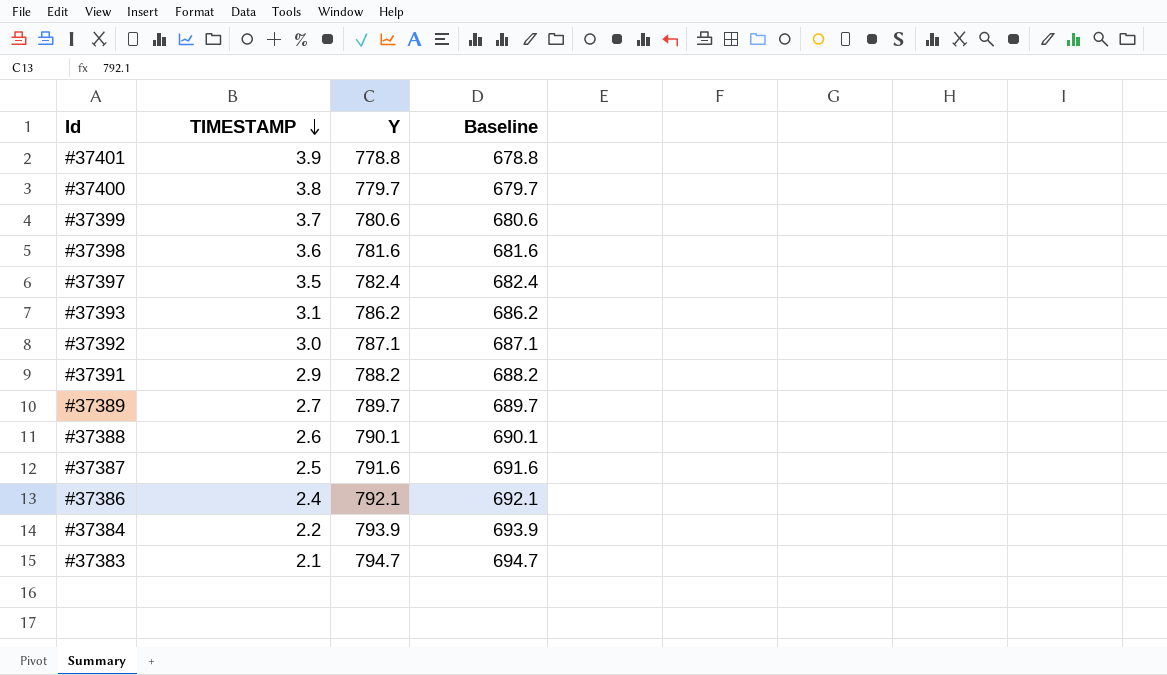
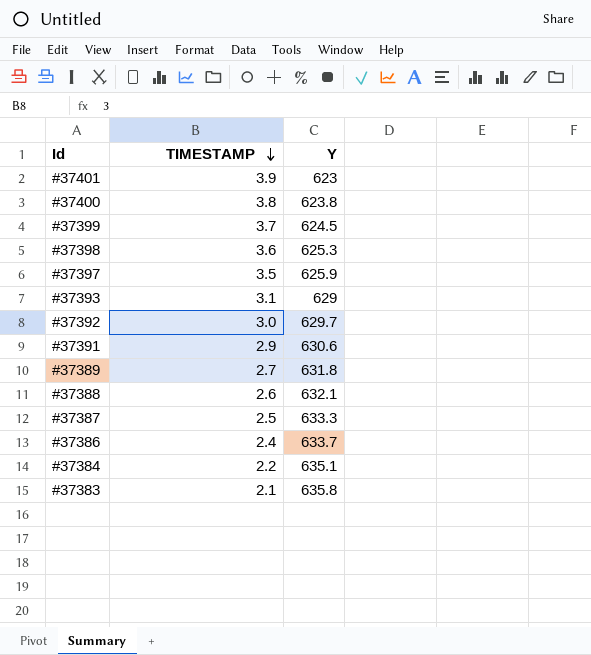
column Baseline | formula: [Y] - 100 -> none
#37401 | Y: 778.8 -> 623
#37400 | Y: 779.7 -> 623.8
#37399 | Y: 780.6 -> 624.5
#37398 | Y: 781.6 -> 625.3
#37397 | Y: 782.4 -> 625.9
#37393 | Y: 786.2 -> 629
#37392 | Y: 787.1 -> 629.7
#37391 | Y: 788.2 -> 630.6
#37389 | Y: 789.7 -> 631.8
#37388 | Y: 790.1 -> 632.1
#37387 | Y: 791.6 -> 633.3
#37386 | Y: 792.1 -> 633.7
#37384 | Y: 793.9 -> 635.1
#37383 | Y: 794.7 -> 635.8

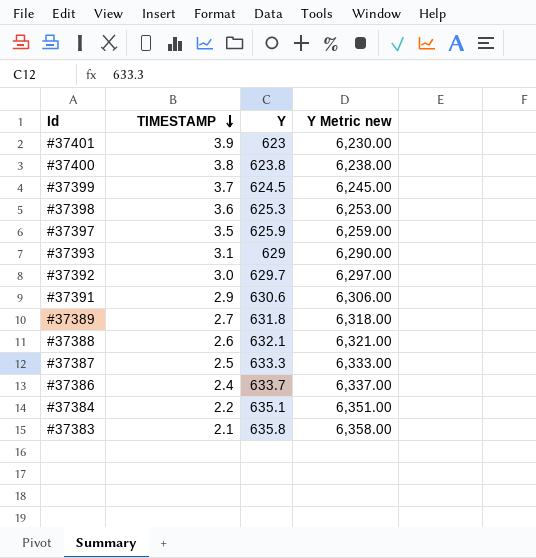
column Y Metric new | formula: none -> [Y] * 10

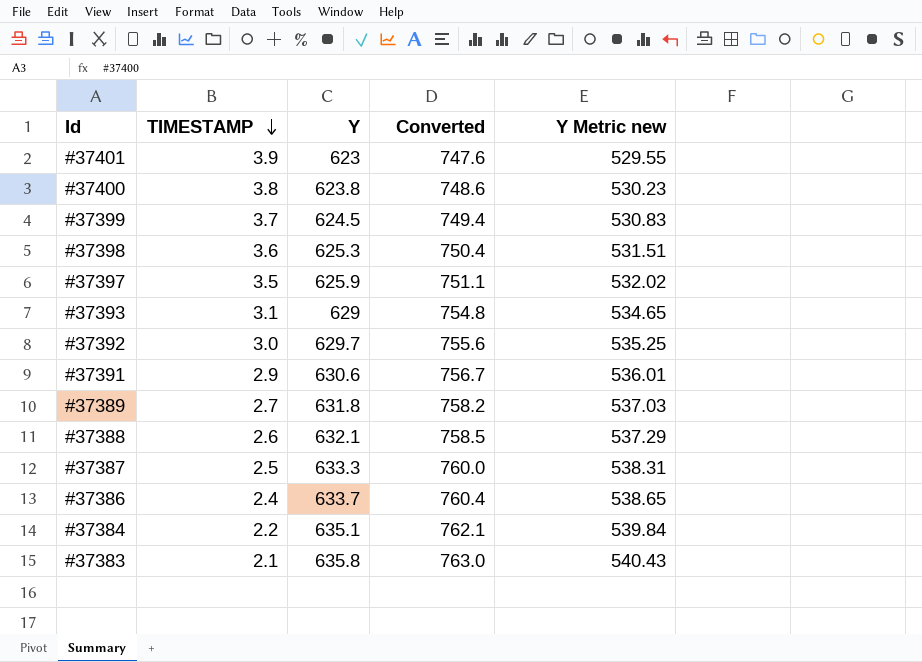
column Converted | formula: none -> [Y] * 1.2
column Y Metric new | formula: [Y] * 10 -> [Y] * 0.85

